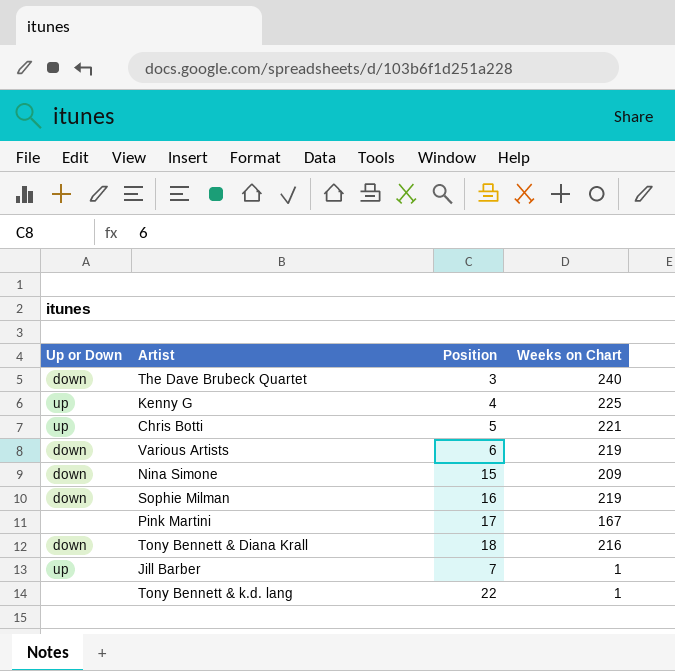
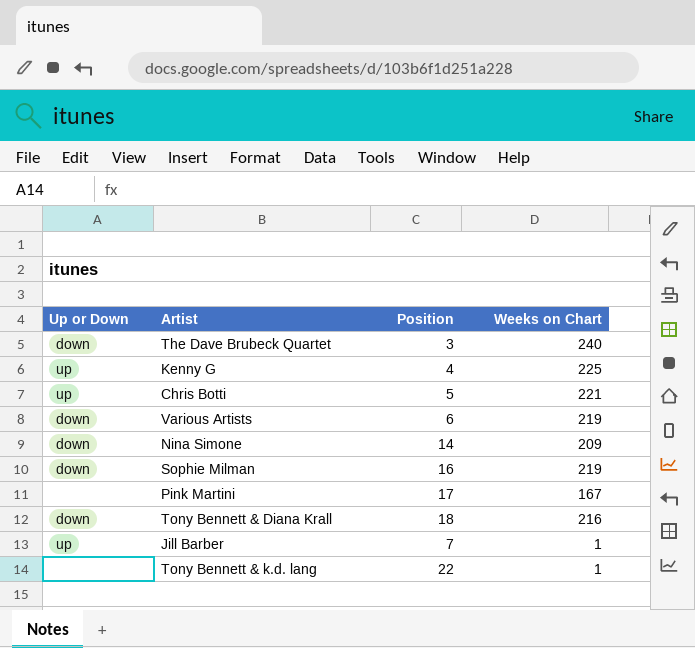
Nina Simone | Position: 15 -> 14

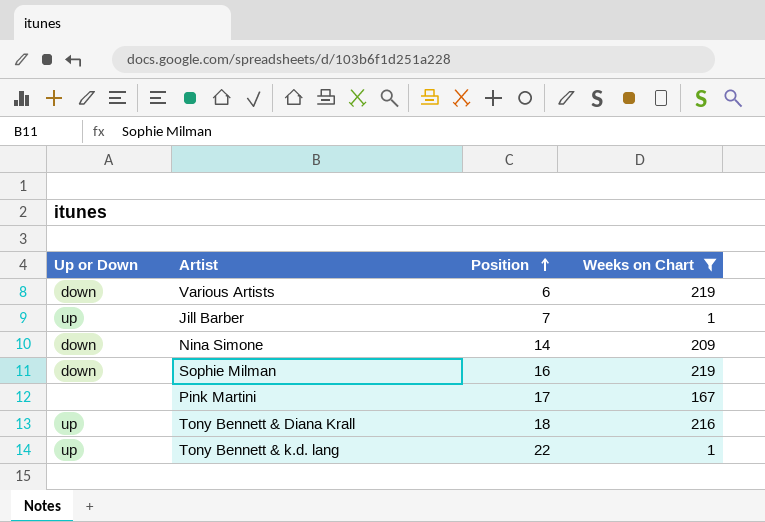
filter: none -> Weeks on Chart <= 219
row order: none -> Position ascending
Tony Bennett & Diana Krall | Up or Down: down -> up
Tony Bennett & k.d. lang | Up or Down: none -> up

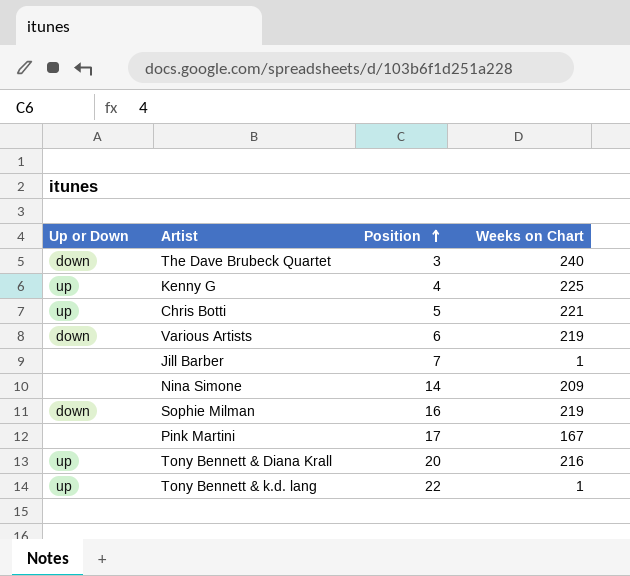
filter: Weeks on Chart <= 219 -> none
Jill Barber | Up or Down: up -> none
Nina Simone | Up or Down: down -> none
Tony Bennett & Diana Krall | Position: 18 -> 20

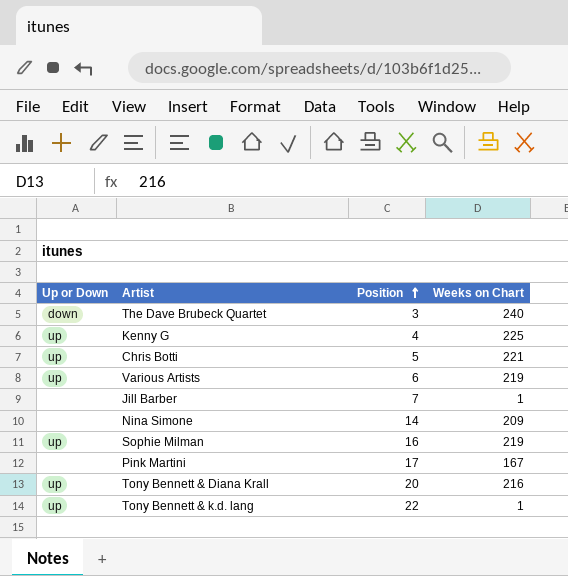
Various Artists | Up or Down: down -> up
Sophie Milman | Up or Down: down -> up

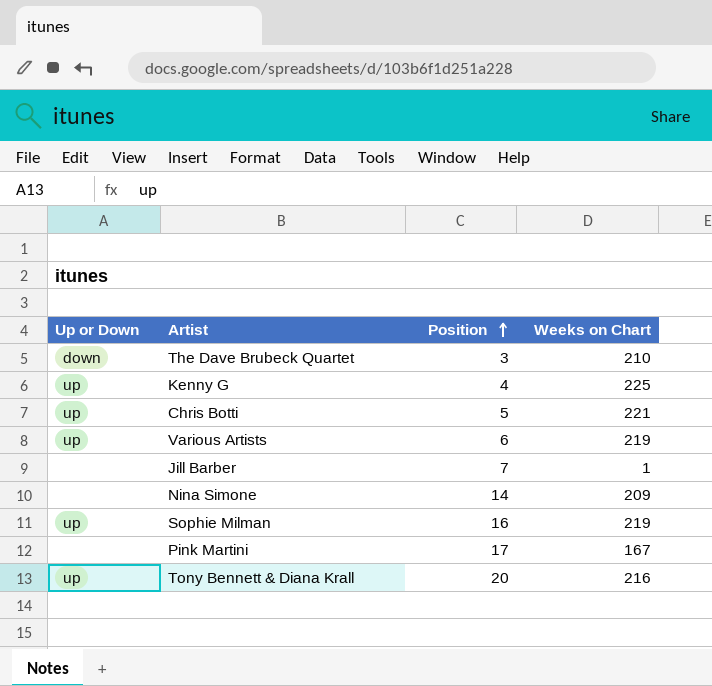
row Tony Bennett & k.d. lang: up | 22 | 1 -> none
The Dave Brubeck Quartet | Weeks on Chart: 240 -> 210

